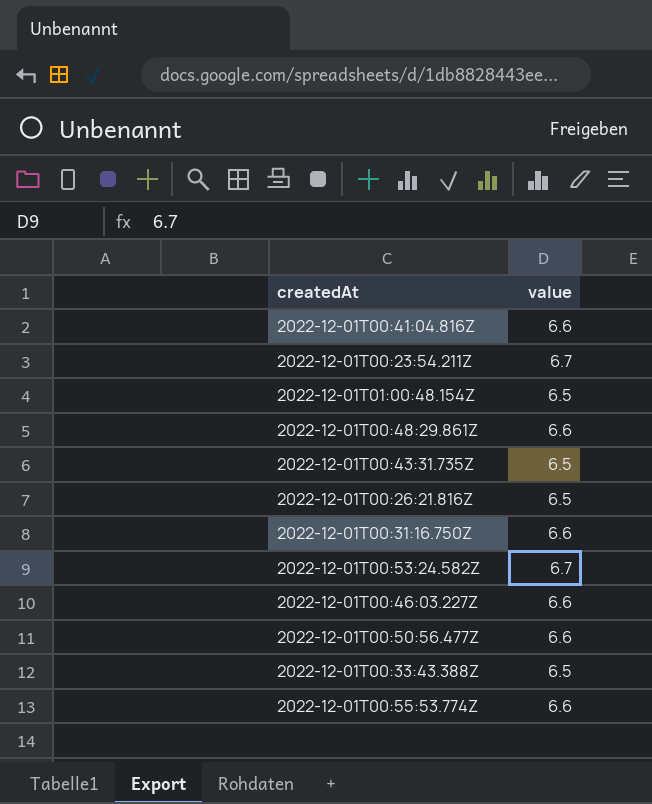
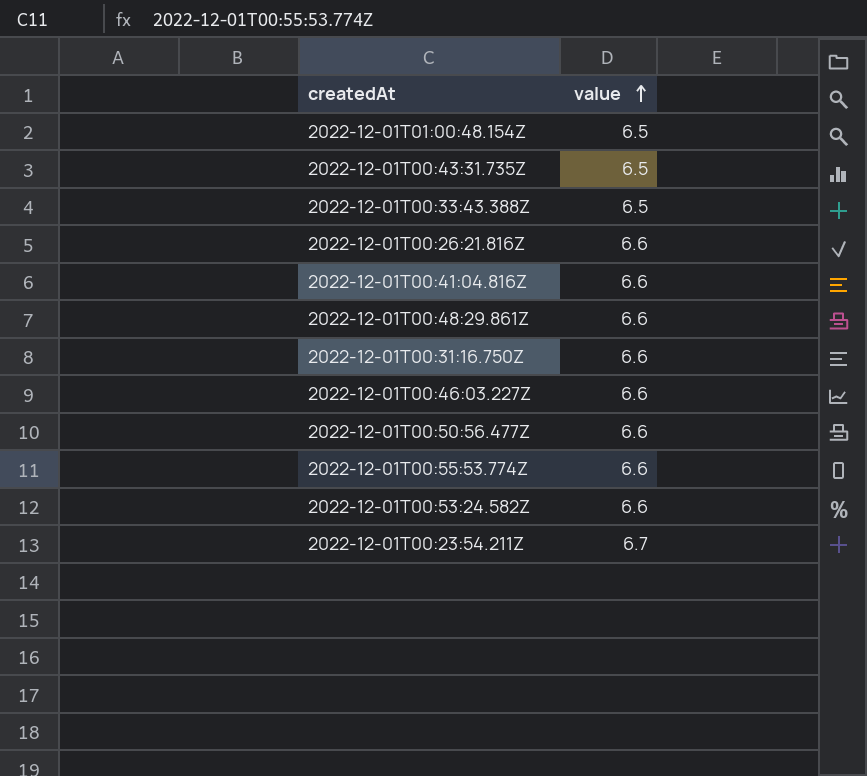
row order: none -> value ascending
2022-12-01T00:26:21.816Z | value: 6.5 -> 6.6
2022-12-01T00:53:24.582Z | value: 6.7 -> 6.6

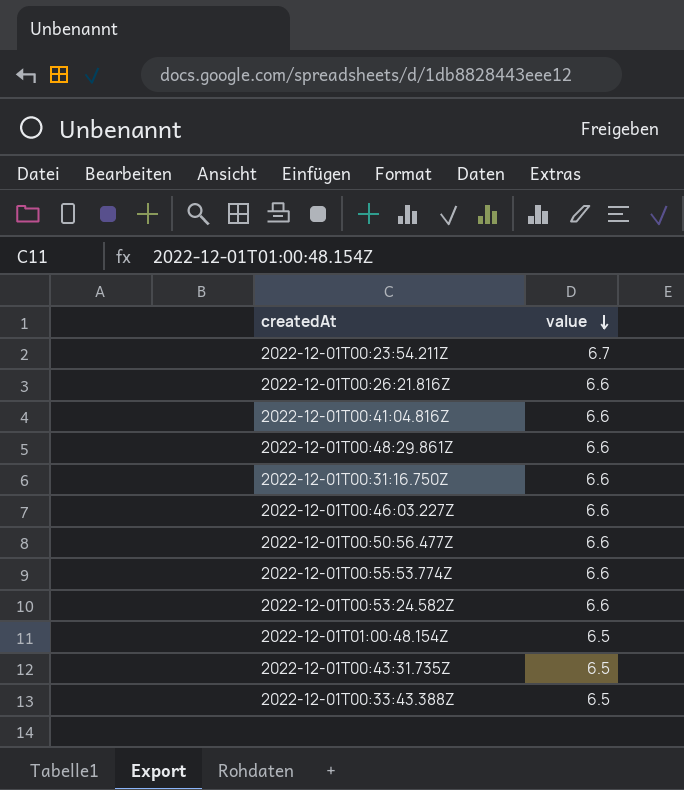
row order: value ascending -> value descending

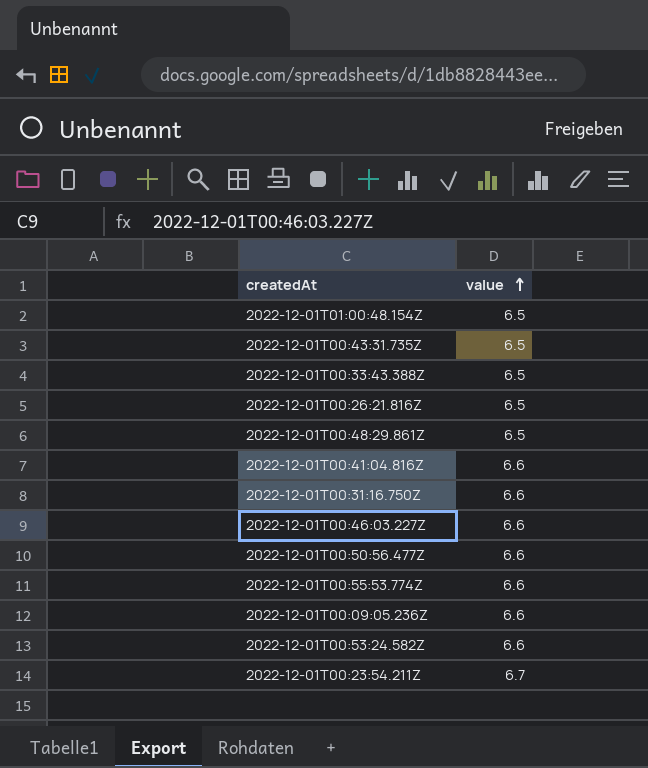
row order: value descending -> value ascending
2022-12-01T00:26:21.816Z | value: 6.6 -> 6.5
2022-12-01T00:48:29.861Z | value: 6.6 -> 6.5
row 2022-12-01T00:09:05.236Z: none -> 6.6

